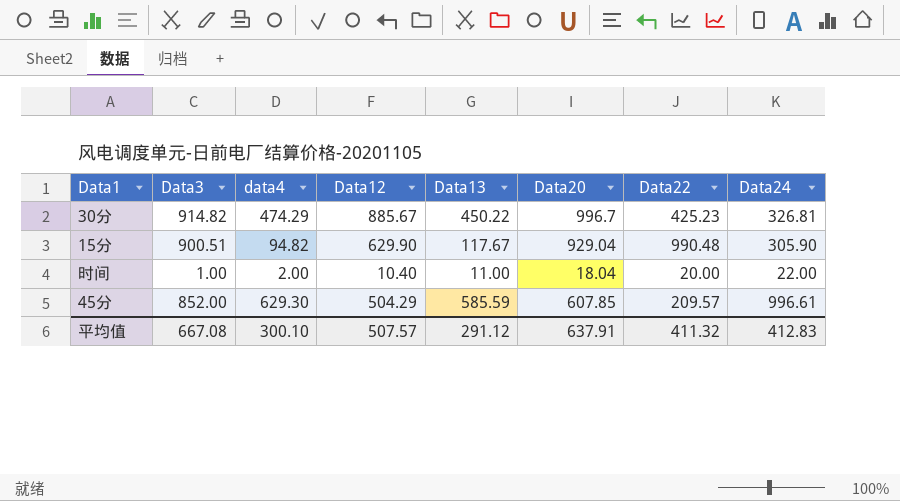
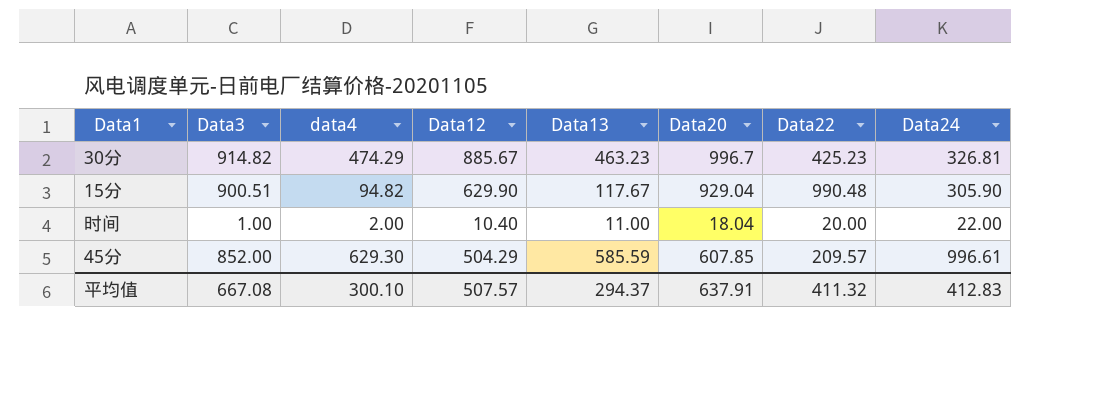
30分 | Data13: 450.22 -> 463.23
平均值 | Data13: 291.12 -> 294.37

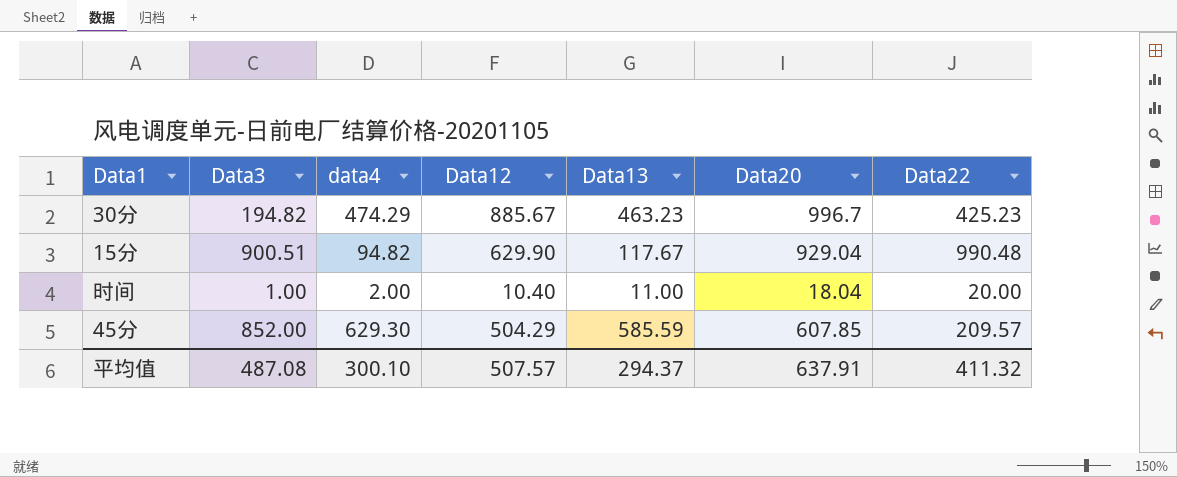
column Data24 | position: 8 -> none
30分 | Data3: 914.82 -> 194.82
平均值 | Data3: 667.08 -> 487.08

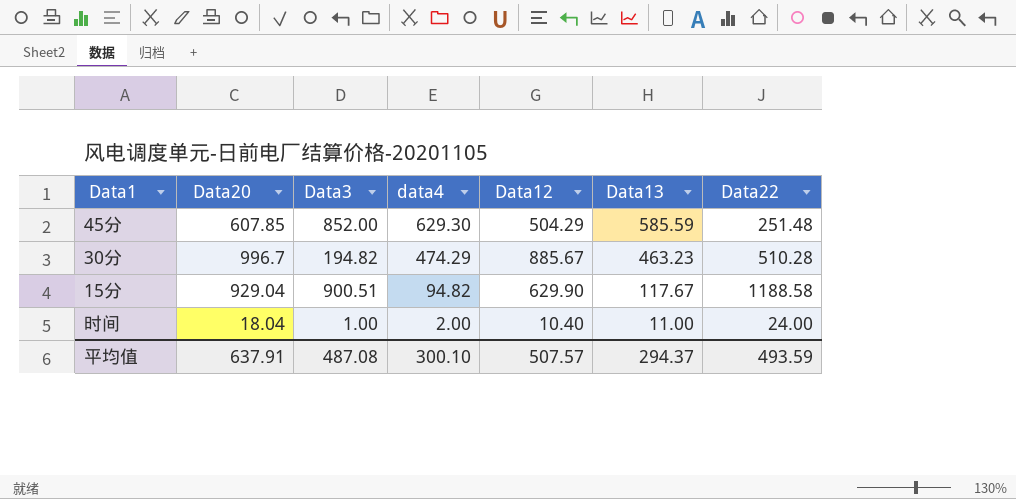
row order: none -> data4 descending
column Data20 | position: 6 -> 2
45分 | Data22: 209.57 -> 251.48
30分 | Data22: 425.23 -> 510.28
15分 | Data22: 990.48 -> 1188.58
时间 | Data22: 20.00 -> 24.00
平均值 | Data22: 411.32 -> 493.59

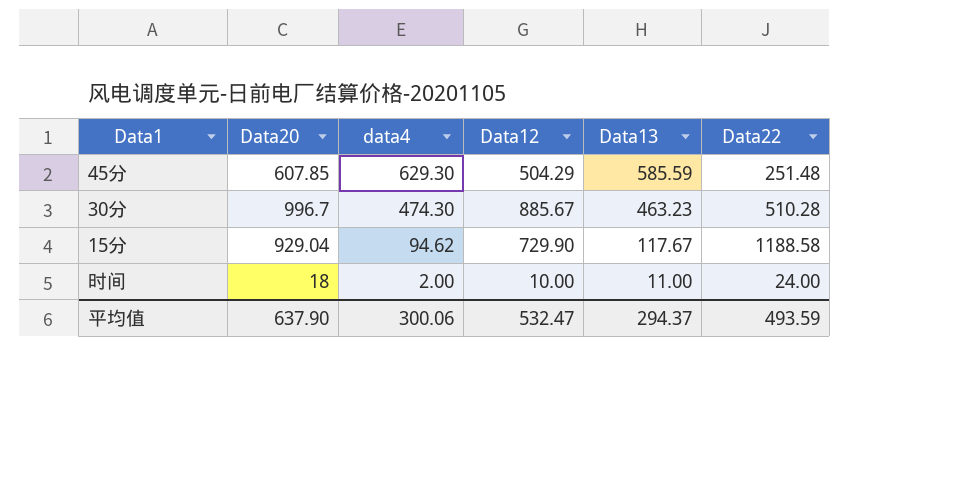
column Data3 | position: 3 -> none
30分 | data4: 474.29 -> 474.30
15分 | data4: 94.82 -> 94.62
15分 | Data12: 629.90 -> 729.90
时间 | Data20: 18.04 -> 18
时间 | Data12: 10.40 -> 10.00
平均值 | Data20: 637.91 -> 637.90
平均值 | data4: 300.10 -> 300.06
平均值 | Data12: 507.57 -> 532.47

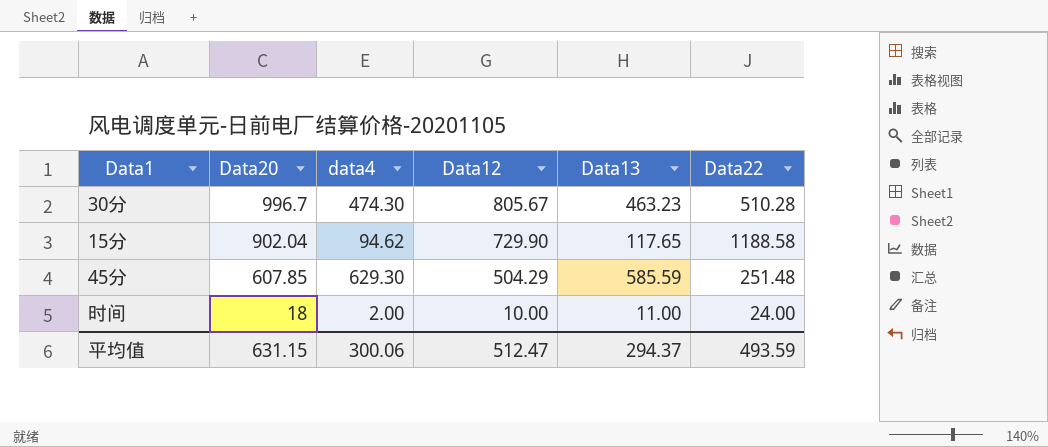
row order: data4 descending -> Data20 descending
30分 | Data12: 885.67 -> 805.67
15分 | Data20: 929.04 -> 902.04
15分 | Data13: 117.67 -> 117.65
平均值 | Data20: 637.90 -> 631.15
平均值 | Data12: 532.47 -> 512.47

